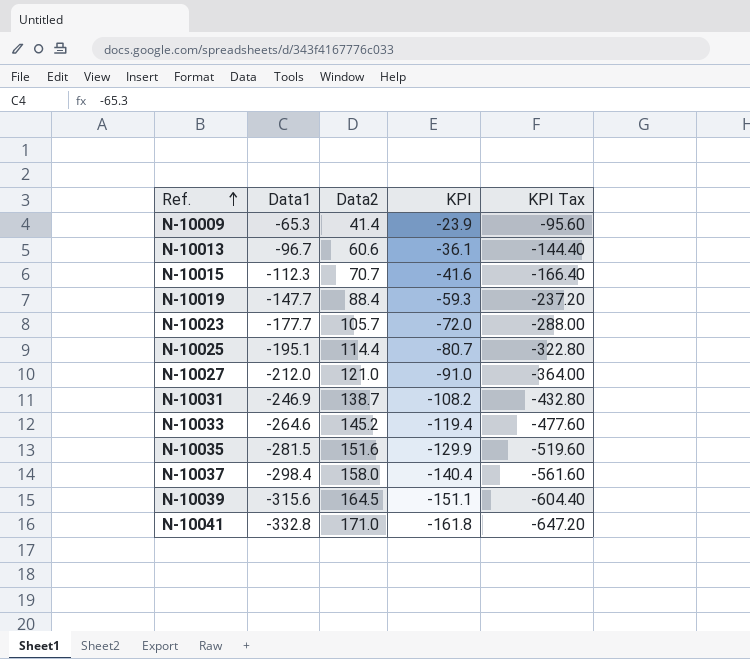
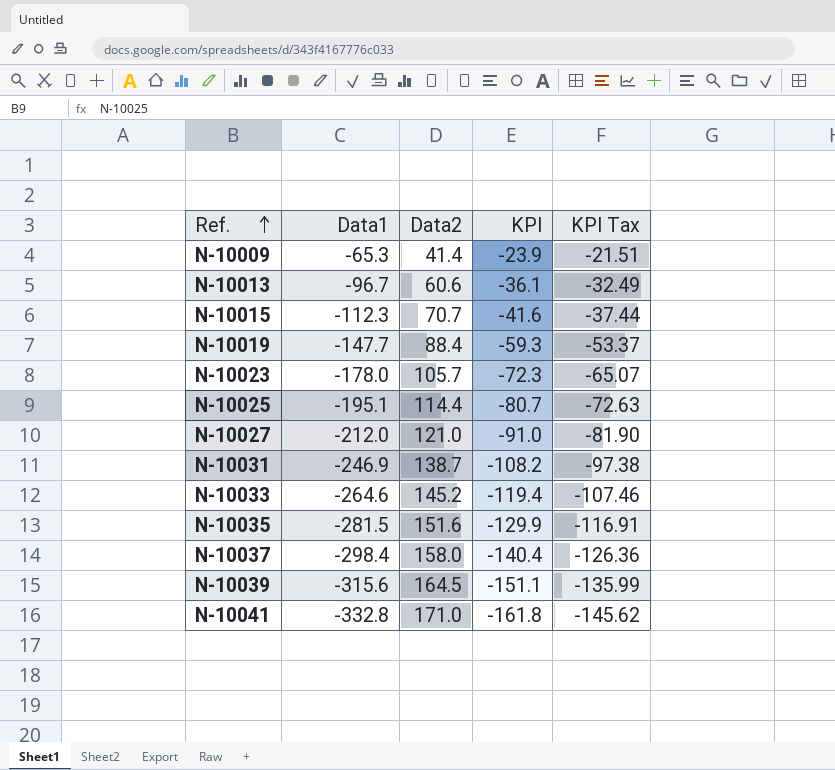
column KPI Tax | formula: [KPI] * 4 -> [KPI] * 0.9
N-10023 | Data1: -177.7 -> -178.0
N-10023 | KPI: -72.0 -> -72.3

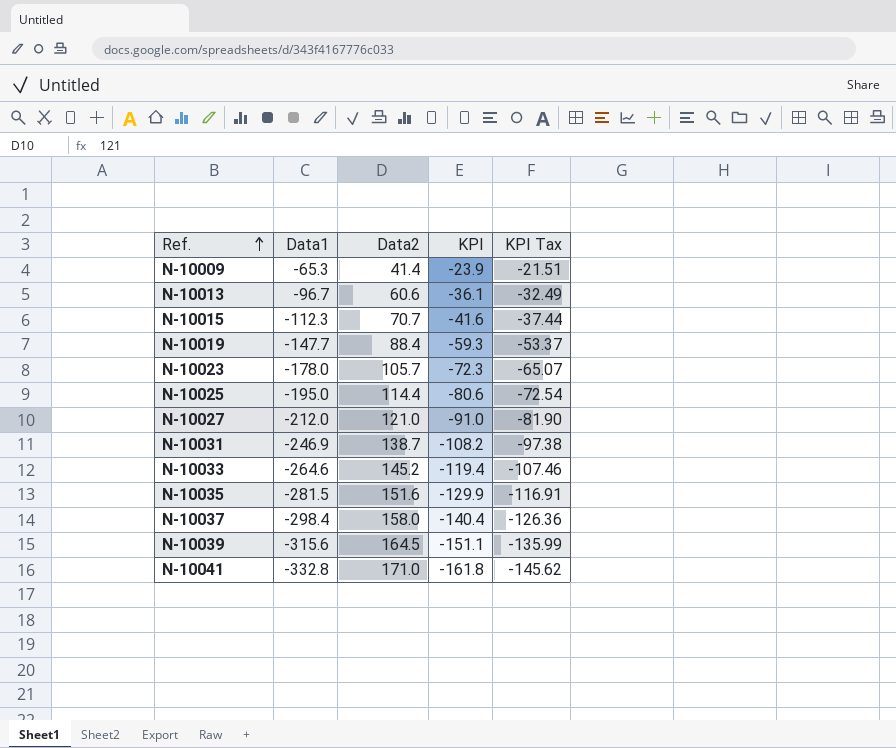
N-10025 | Data1: -195.1 -> -195.0
N-10025 | KPI: -80.7 -> -80.6
N-10025 | KPI Tax: -72.63 -> -72.54

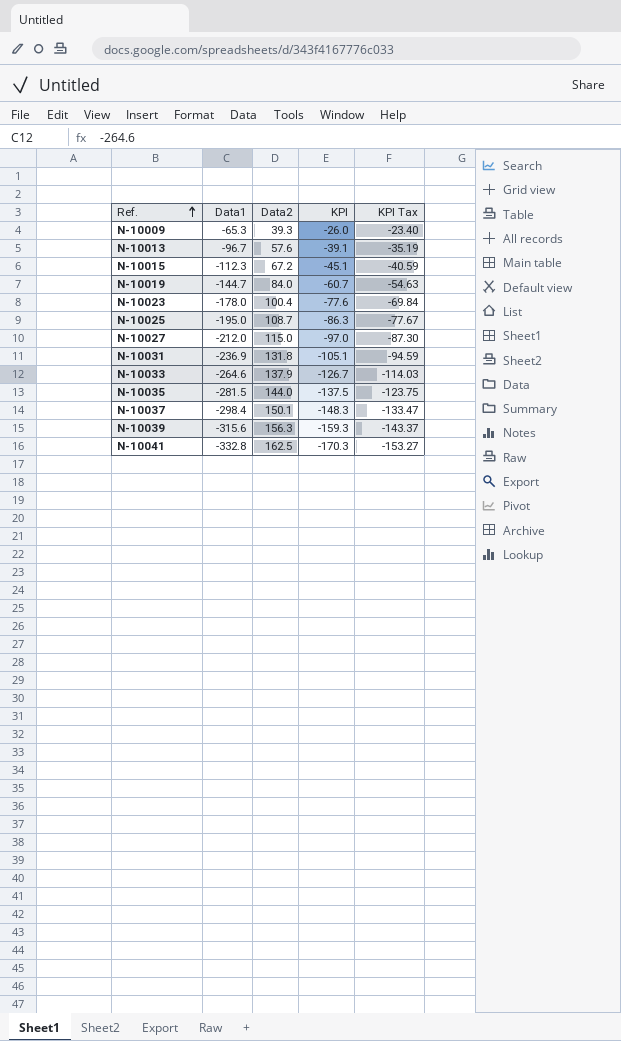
N-10009 | Data2: 41.4 -> 39.3
N-10009 | KPI: -23.9 -> -26.0
N-10009 | KPI Tax: -21.51 -> -23.40
N-10013 | Data2: 60.6 -> 57.6
N-10013 | KPI: -36.1 -> -39.1
N-10013 | KPI Tax: -32.49 -> -35.19
N-10015 | Data2: 70.7 -> 67.2
N-10015 | KPI: -41.6 -> -45.1
N-10015 | KPI Tax: -37.44 -> -40.59
N-10019 | Data1: -147.7 -> -144.7
N-10019 | Data2: 88.4 -> 84.0
N-10019 | KPI: -59.3 -> -60.7
N-10019 | KPI Tax: -53.37 -> -54.63
N-10023 | Data2: 105.7 -> 100.4
N-10023 | KPI: -72.3 -> -77.6
N-10023 | KPI Tax: -65.07 -> -69.84
N-10025 | Data2: 114.4 -> 108.7
N-10025 | KPI: -80.6 -> -86.3
N-10025 | KPI Tax: -72.54 -> -77.67
N-10027 | Data2: 121.0 -> 115.0
N-10027 | KPI: -91.0 -> -97.0
N-10027 | KPI Tax: -81.90 -> -87.30
N-10031 | Data1: -246.9 -> -236.9
N-10031 | Data2: 138.7 -> 131.8
N-10031 | KPI: -108.2 -> -105.1
N-10031 | KPI Tax: -97.38 -> -94.59
N-10033 | Data2: 145.2 -> 137.9
N-10033 | KPI: -119.4 -> -126.7
N-10033 | KPI Tax: -107.46 -> -114.03
N-10035 | Data2: 151.6 -> 144.0
N-10035 | KPI: -129.9 -> -137.5
N-10035 | KPI Tax: -116.91 -> -123.75
N-10037 | Data2: 158.0 -> 150.1
N-10037 | KPI: -140.4 -> -148.3
N-10037 | KPI Tax: -126.36 -> -133.47
N-10039 | Data2: 164.5 -> 156.3
N-10039 | KPI: -151.1 -> -159.3
N-10039 | KPI Tax: -135.99 -> -143.37
N-10041 | Data2: 171.0 -> 162.5
N-10041 | KPI: -161.8 -> -170.3
N-10041 | KPI Tax: -145.62 -> -153.27

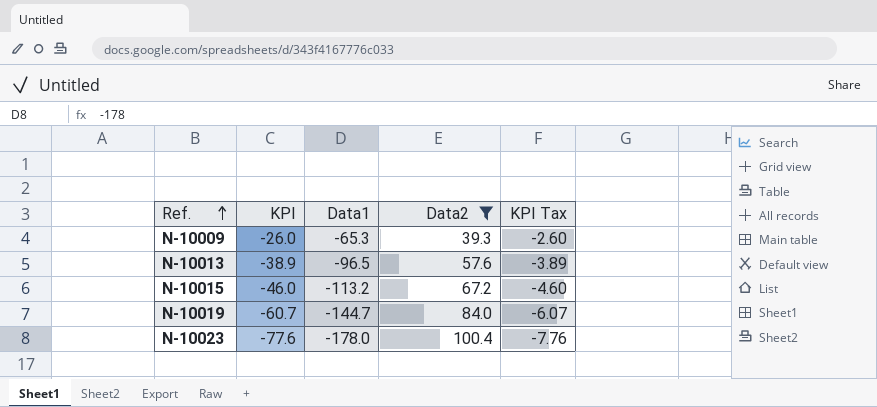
filter: none -> Data2 <= 100.4
column KPI | position: 4 -> 2
column KPI Tax | formula: [KPI] * 0.9 -> [KPI] * 0.1
N-10013 | KPI: -39.1 -> -38.9
N-10013 | Data1: -96.7 -> -96.5
N-10015 | KPI: -45.1 -> -46.0
N-10015 | Data1: -112.3 -> -113.2

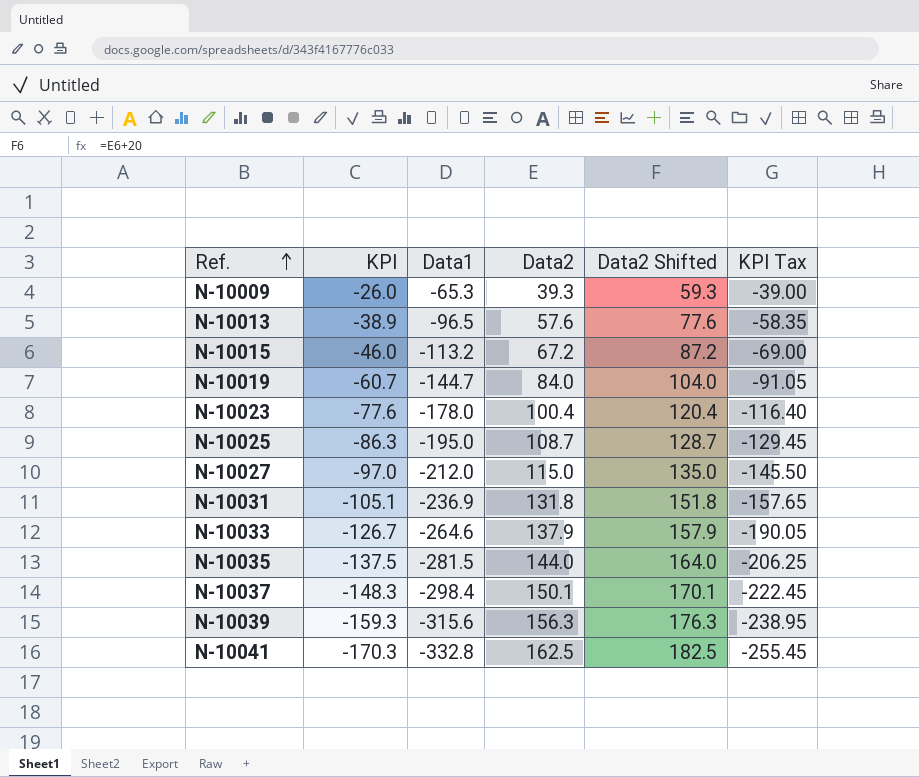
filter: Data2 <= 100.4 -> none
column Data2 Shifted | formula: none -> [Data2] + 20
column KPI Tax | formula: [KPI] * 0.1 -> [KPI] * 1.5

